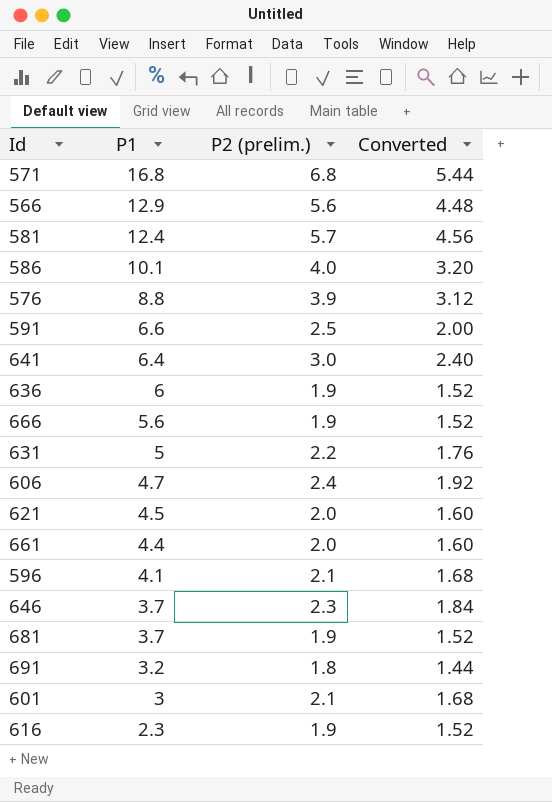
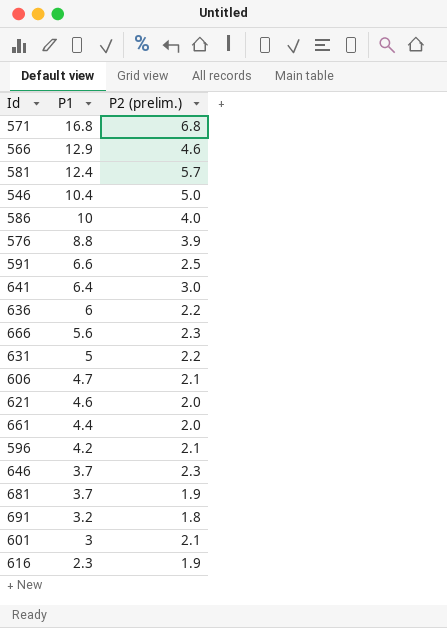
column Converted | formula: [P2 (prelim.)] * 0.8 -> none
566 | P2 (prelim.): 5.6 -> 4.6
row 546: none -> 10.4 | 5.0
586 | P1: 10.1 -> 10
636 | P2 (prelim.): 1.9 -> 2.2
666 | P2 (prelim.): 1.9 -> 2.3
606 | P2 (prelim.): 2.4 -> 2.1
621 | P1: 4.5 -> 4.6
596 | P1: 4.1 -> 4.2

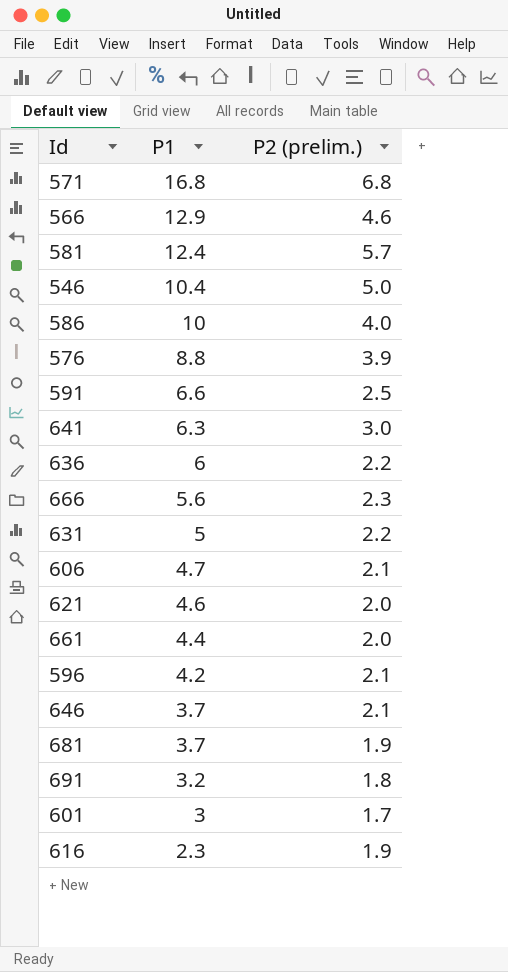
641 | P1: 6.4 -> 6.3
646 | P2 (prelim.): 2.3 -> 2.1
601 | P2 (prelim.): 2.1 -> 1.7

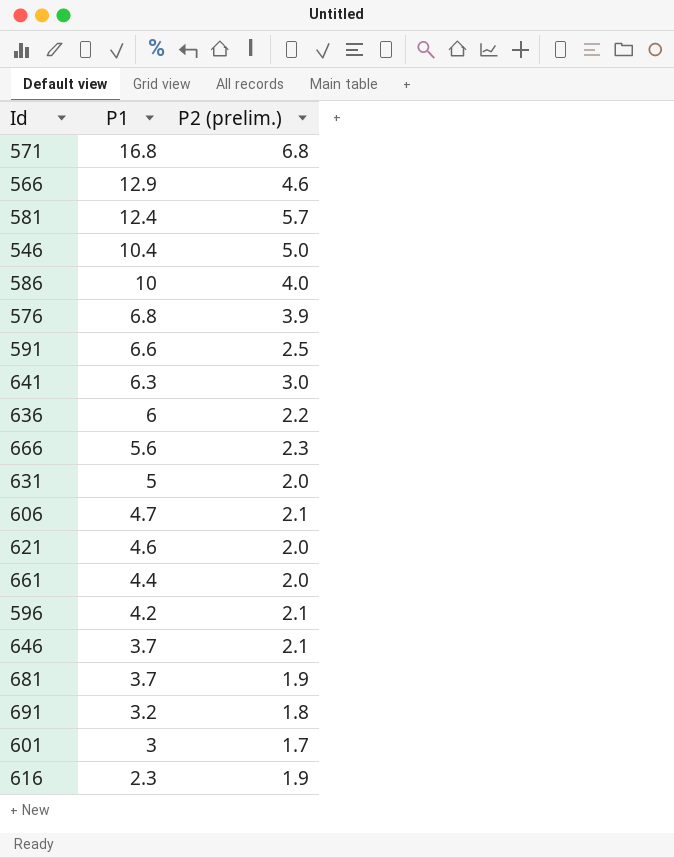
576 | P1: 8.8 -> 6.8
631 | P2 (prelim.): 2.2 -> 2.0

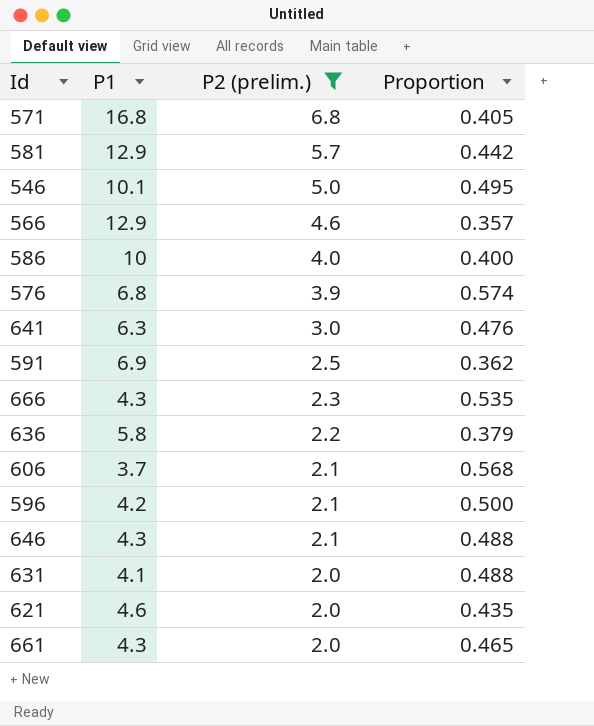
filter: none -> P2 (prelim.) >= 2.0
row order: P1 descending -> P2 (prelim.) descending
column Proportion | formula: none -> [P2 (prelim.)] / [P1]
581 | P1: 12.4 -> 12.9
546 | P1: 10.4 -> 10.1
591 | P1: 6.6 -> 6.9
666 | P1: 5.6 -> 4.3
636 | P1: 6 -> 5.8
606 | P1: 4.7 -> 3.7
646 | P1: 3.7 -> 4.3
631 | P1: 5 -> 4.1
661 | P1: 4.4 -> 4.3

